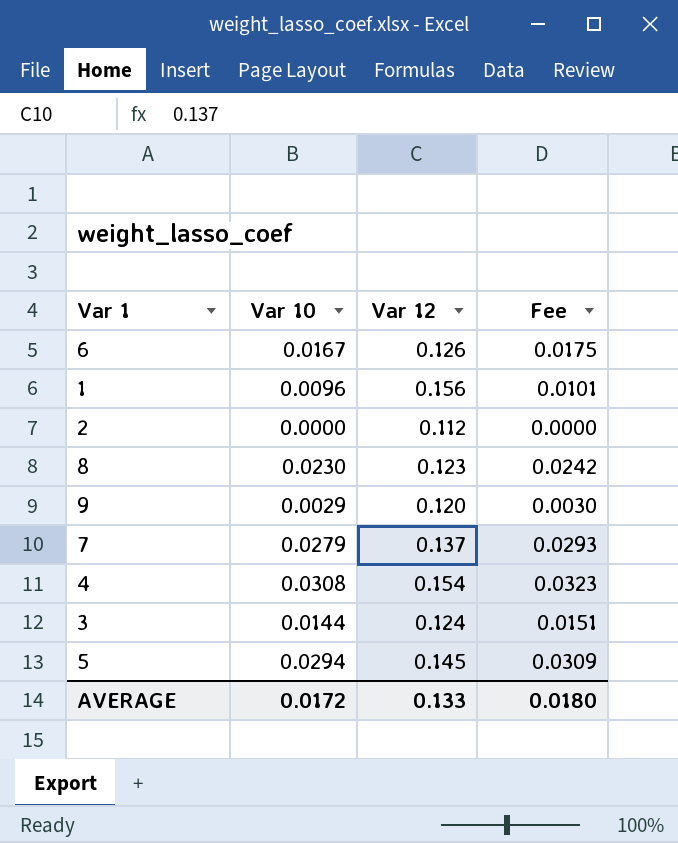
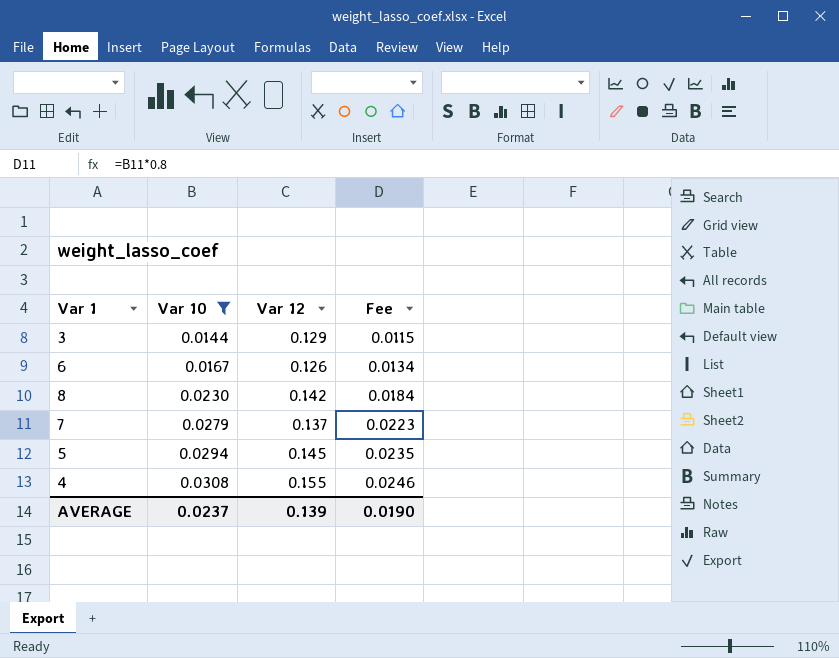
filter: none -> Var 10 >= 0.0144
row order: none -> Var 10 ascending
column Fee | formula: [Var 10] * 1.05 -> [Var 10] * 0.8
3 | Var 12: 0.124 -> 0.129
8 | Var 12: 0.123 -> 0.142
4 | Var 12: 0.154 -> 0.155
AVERAGE | Var 10: 0.0172 -> 0.0237
AVERAGE | Var 12: 0.133 -> 0.139
AVERAGE | Fee: 0.0180 -> 0.0190

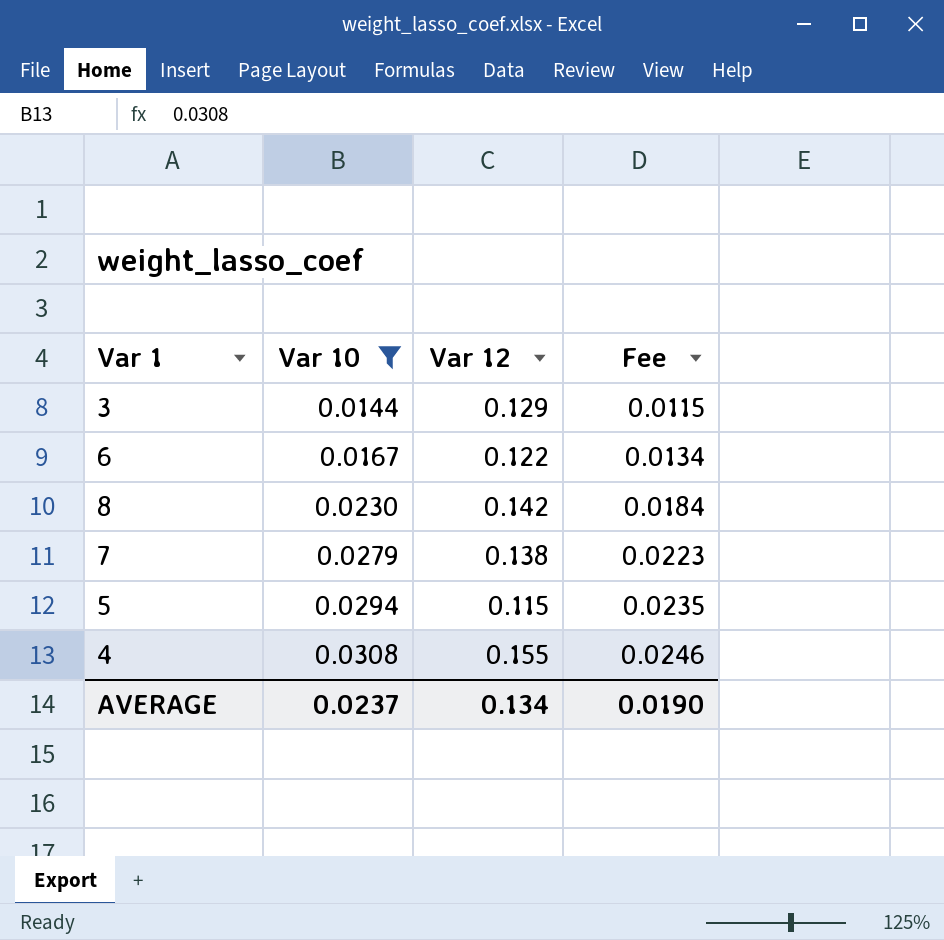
6 | Var 12: 0.126 -> 0.122
7 | Var 12: 0.137 -> 0.138
5 | Var 12: 0.145 -> 0.115
AVERAGE | Var 12: 0.139 -> 0.134

